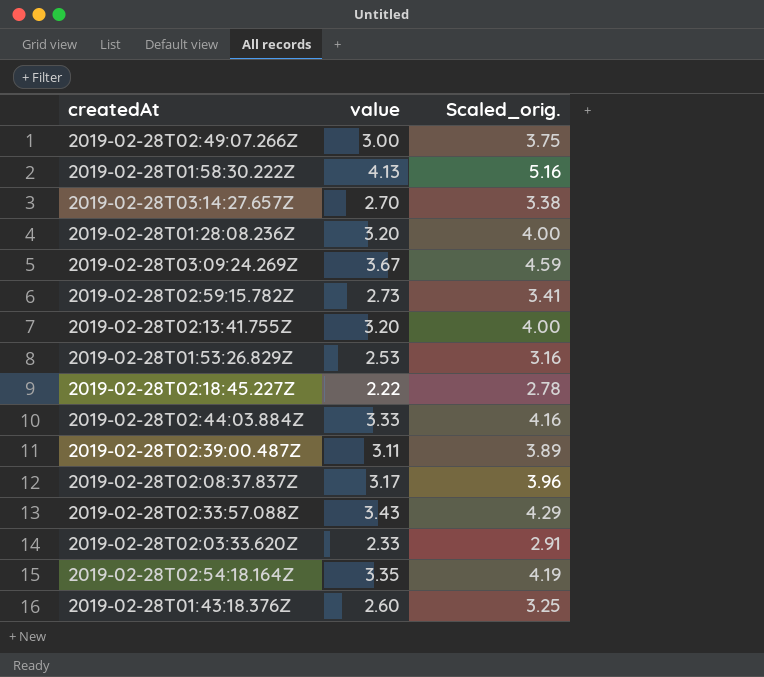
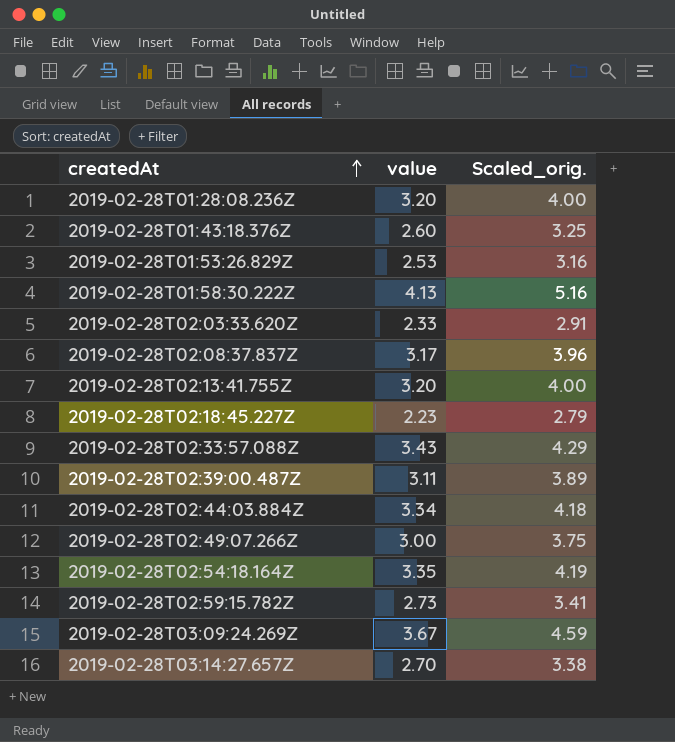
row order: none -> createdAt ascending
2019-02-28T02:18:45.227Z | value: 2.22 -> 2.23
2019-02-28T02:18:45.227Z | Scaled_orig.: 2.78 -> 2.79
2019-02-28T02:44:03.884Z | value: 3.33 -> 3.34
2019-02-28T02:44:03.884Z | Scaled_orig.: 4.16 -> 4.18

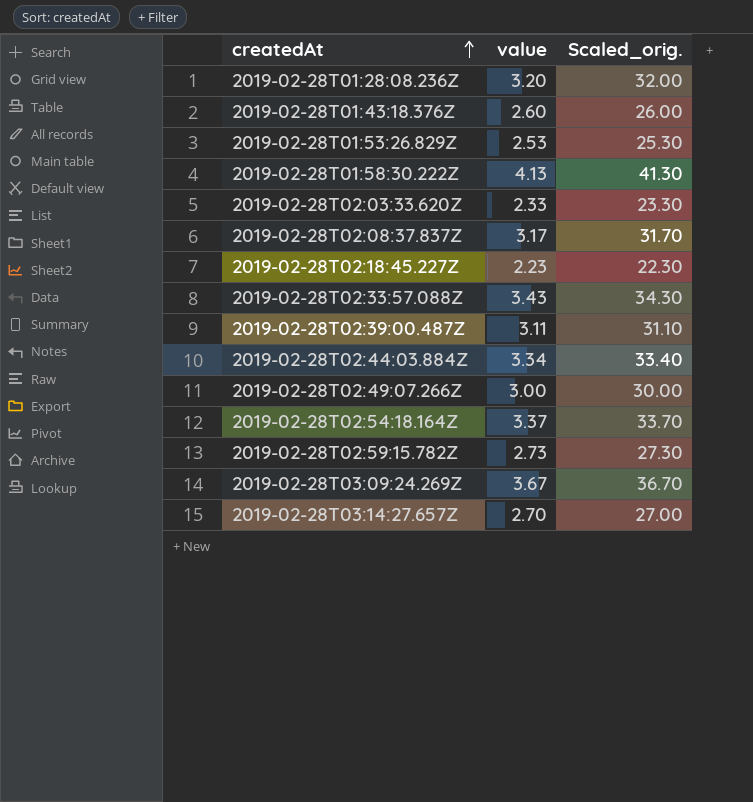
column Scaled_orig. | formula: [value] * 1.25 -> [value] * 10
row 2019-02-28T02:13:41.755Z: 3.20 | 4.00 -> none
2019-02-28T02:54:18.164Z | value: 3.35 -> 3.37

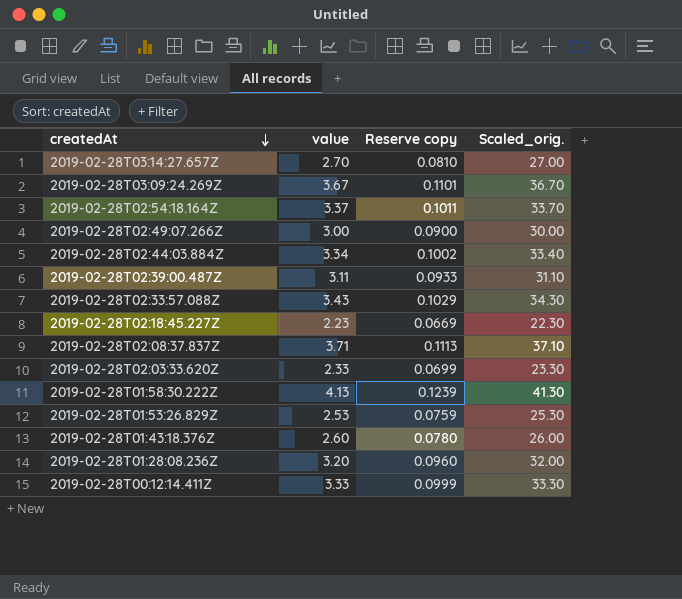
row order: createdAt ascending -> createdAt descending
column Reserve copy | formula: none -> [value] * 0.03
row 2019-02-28T02:59:15.782Z: 2.73 | 27.30 -> none
2019-02-28T02:08:37.837Z | value: 3.17 -> 3.71
2019-02-28T02:08:37.837Z | Scaled_orig.: 31.70 -> 37.10
row 2019-02-28T00:12:14.411Z: none -> 3.33 | 0.0999 | 33.30

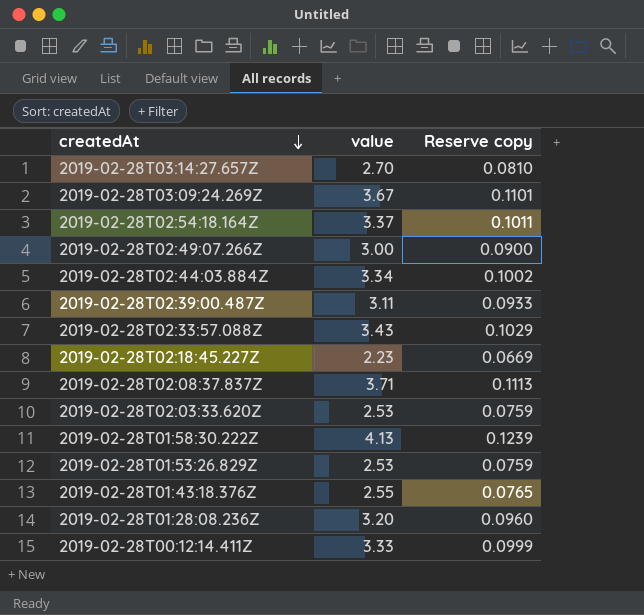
column Scaled_orig. | formula: [value] * 10 -> none
2019-02-28T02:03:33.620Z | value: 2.33 -> 2.53
2019-02-28T02:03:33.620Z | Reserve copy: 0.0699 -> 0.0759
2019-02-28T01:43:18.376Z | value: 2.60 -> 2.55
2019-02-28T01:43:18.376Z | Reserve copy: 0.0780 -> 0.0765

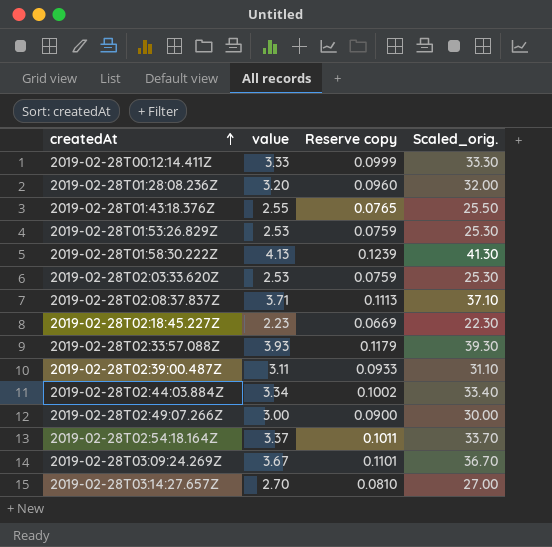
row order: createdAt descending -> createdAt ascending
column Scaled_orig. | formula: none -> [value] * 10
2019-02-28T02:33:57.088Z | value: 3.43 -> 3.93
2019-02-28T02:33:57.088Z | Reserve copy: 0.1029 -> 0.1179

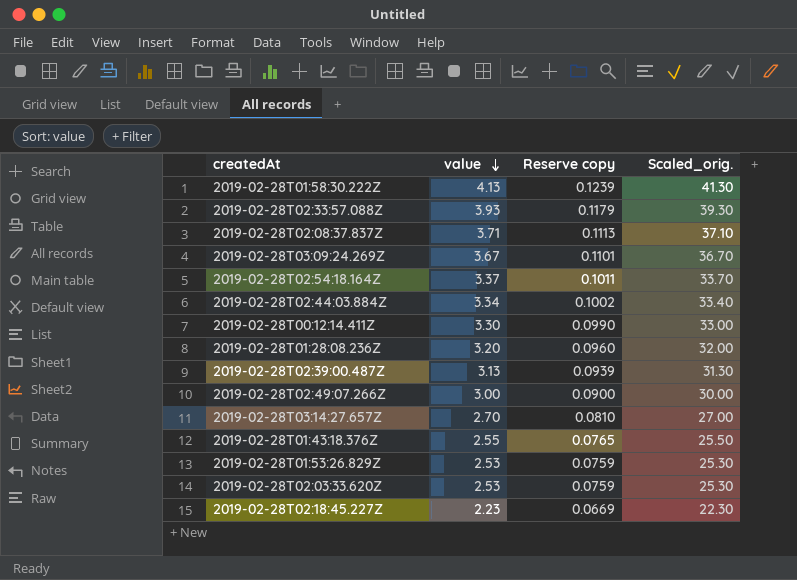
row order: createdAt ascending -> value descending
2019-02-28T00:12:14.411Z | value: 3.33 -> 3.30
2019-02-28T00:12:14.411Z | Reserve copy: 0.0999 -> 0.0990
2019-02-28T00:12:14.411Z | Scaled_orig.: 33.30 -> 33.00
2019-02-28T02:39:00.487Z | value: 3.11 -> 3.13
2019-02-28T02:39:00.487Z | Reserve copy: 0.0933 -> 0.0939
2019-02-28T02:39:00.487Z | Scaled_orig.: 31.10 -> 31.30

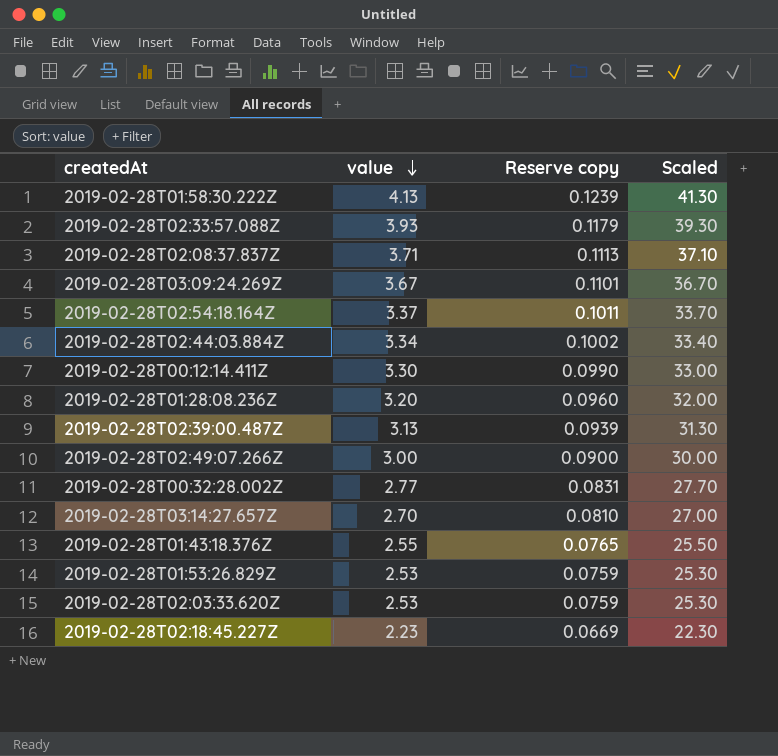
column name: Scaled_orig. -> Scaled
row 2019-02-28T00:32:28.002Z: none -> 2.77 | 0.0831 | 27.70

